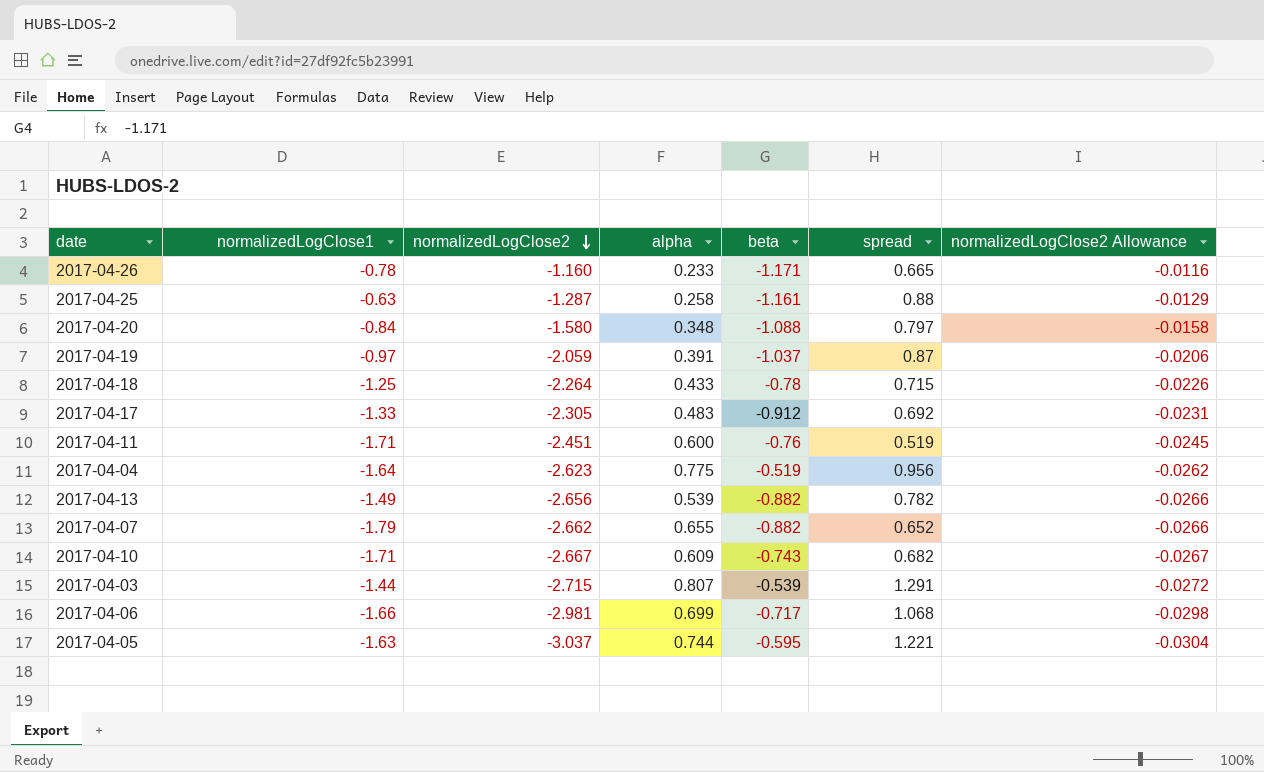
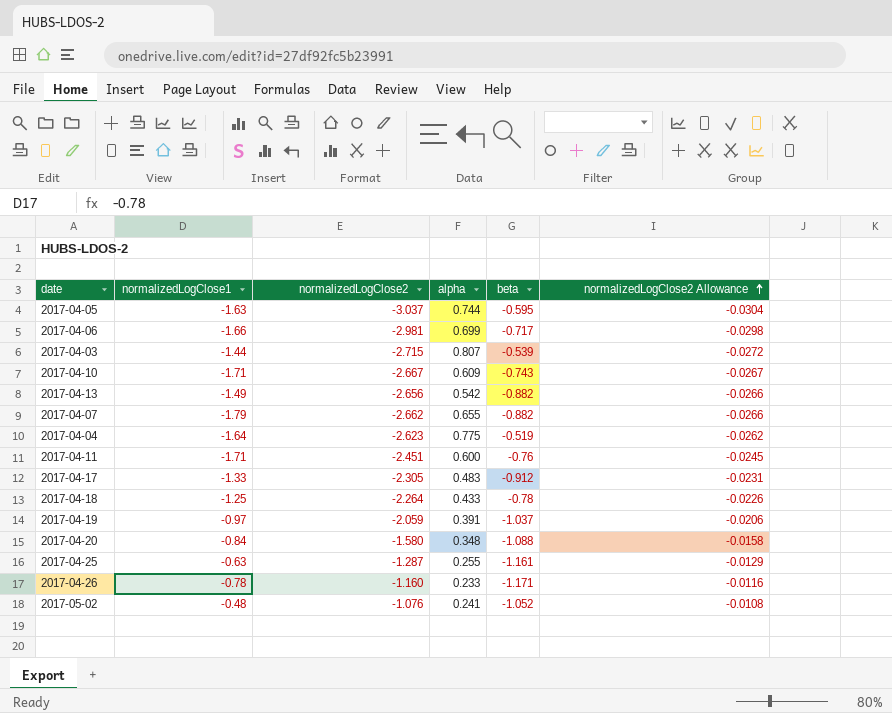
row order: normalizedLogClose2 descending -> normalizedLogClose2 Allowance ascending
column spread | position: 6 -> none
2017-04-13 | alpha: 0.539 -> 0.542
2017-04-25 | alpha: 0.258 -> 0.255
row 2017-05-02: none -> -0.48 | -1.076 | 0.241 | -1.052 | -0.0108

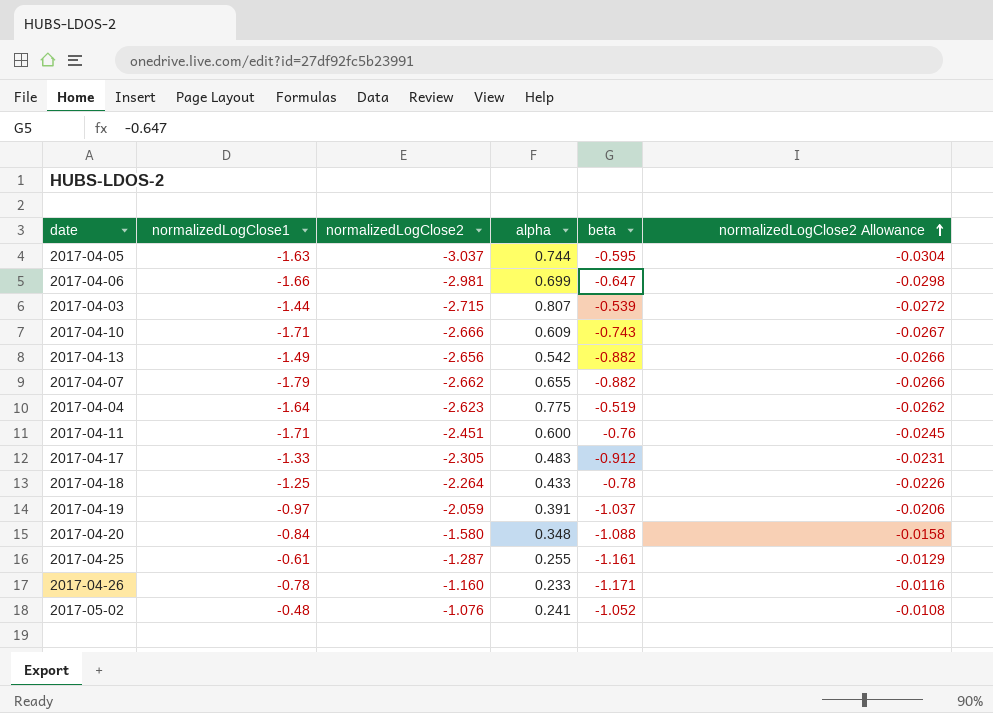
2017-04-06 | beta: -0.717 -> -0.647
2017-04-10 | normalizedLogClose2: -2.667 -> -2.666
2017-04-25 | normalizedLogClose1: -0.63 -> -0.61

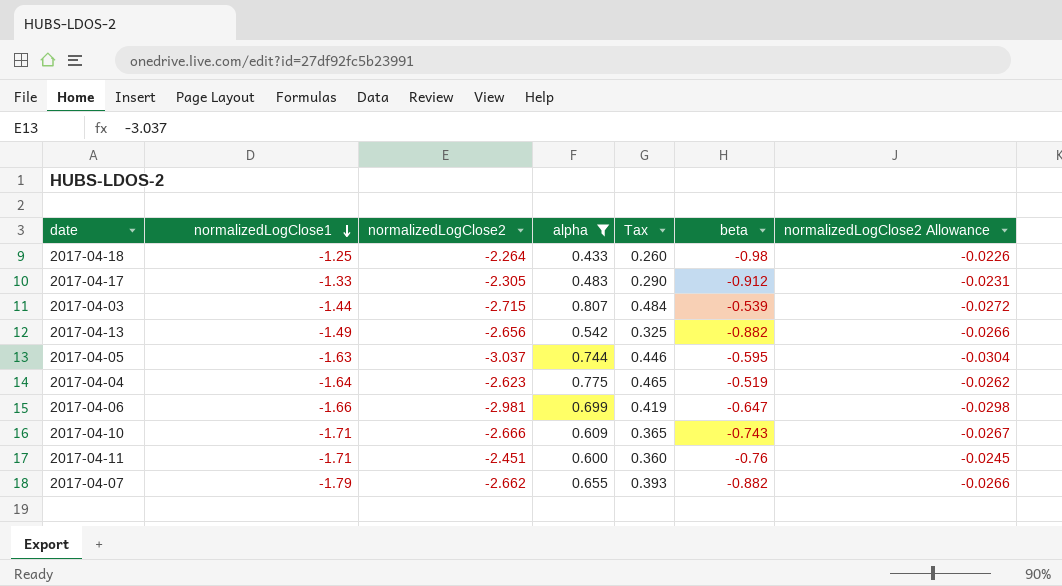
filter: none -> alpha >= 0.433
row order: normalizedLogClose2 Allowance ascending -> normalizedLogClose1 descending
column Tax | formula: none -> [alpha] * 0.6
2017-04-18 | beta: -0.78 -> -0.98

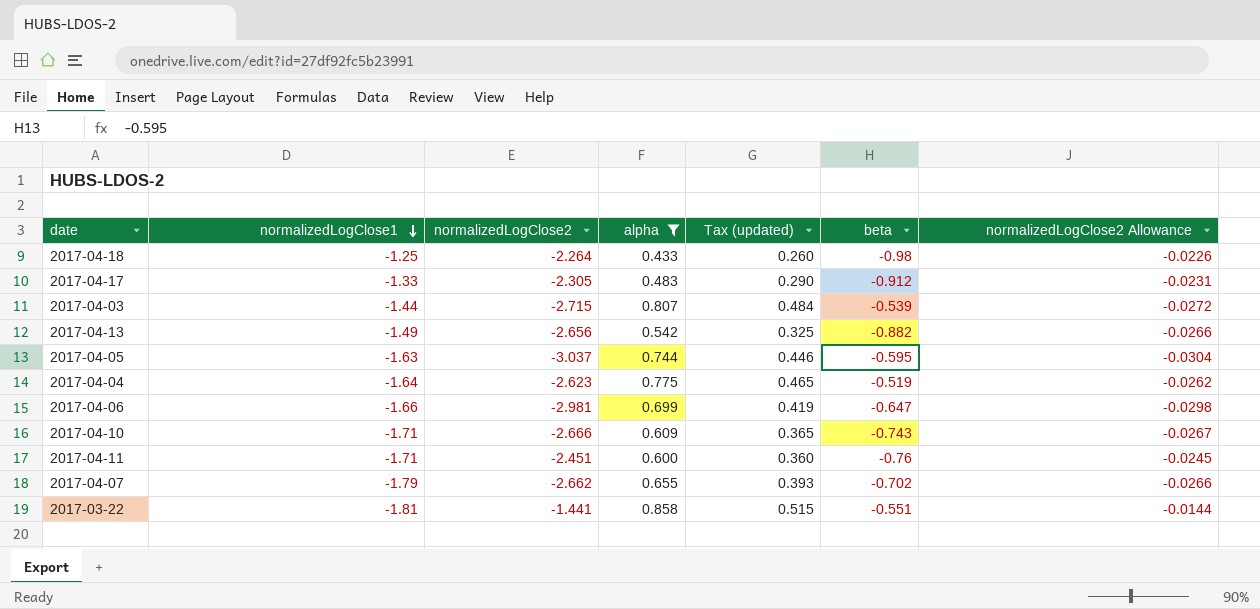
column name: Tax -> Tax (updated)
2017-04-07 | beta: -0.882 -> -0.702
row 2017-03-22: none -> -1.81 | -1.441 | 0.858 | 0.515 | -0.551 | -0.0144

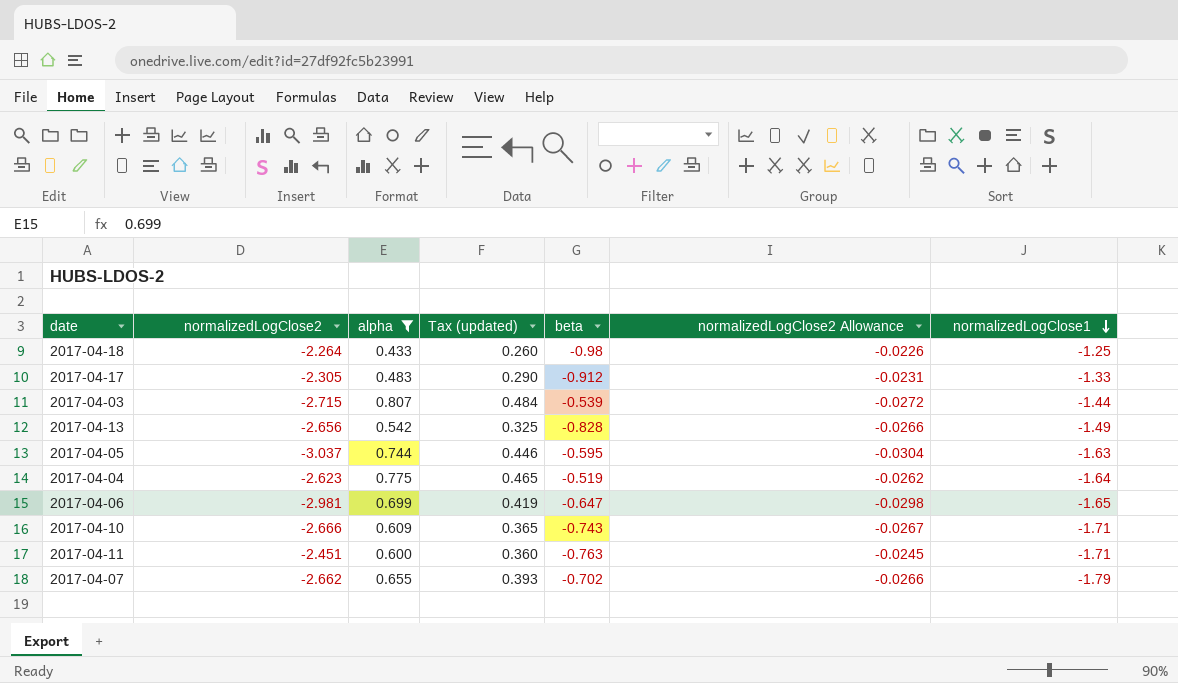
column normalizedLogClose1 | position: 2 -> 7
row 2017-03-22: -1.81 | -1.441 | 0.858 | 0.515 | -0.551 | -0.0144 -> none
2017-04-13 | beta: -0.882 -> -0.828
2017-04-06 | normalizedLogClose1: -1.66 -> -1.65
2017-04-11 | beta: -0.76 -> -0.763

